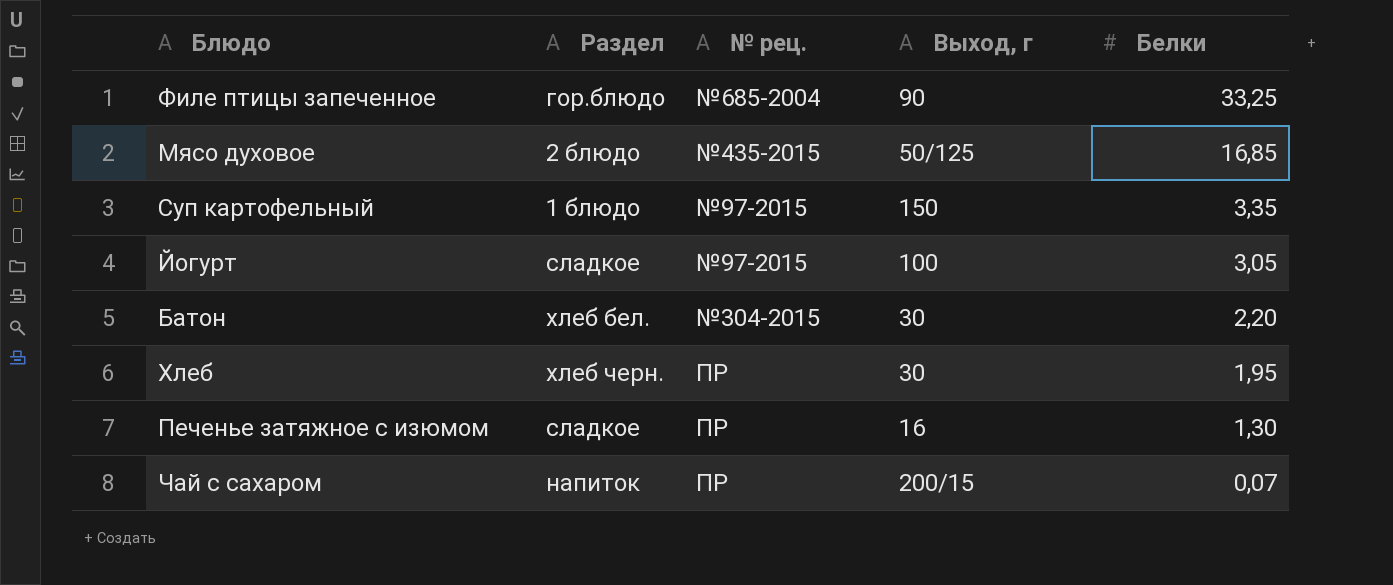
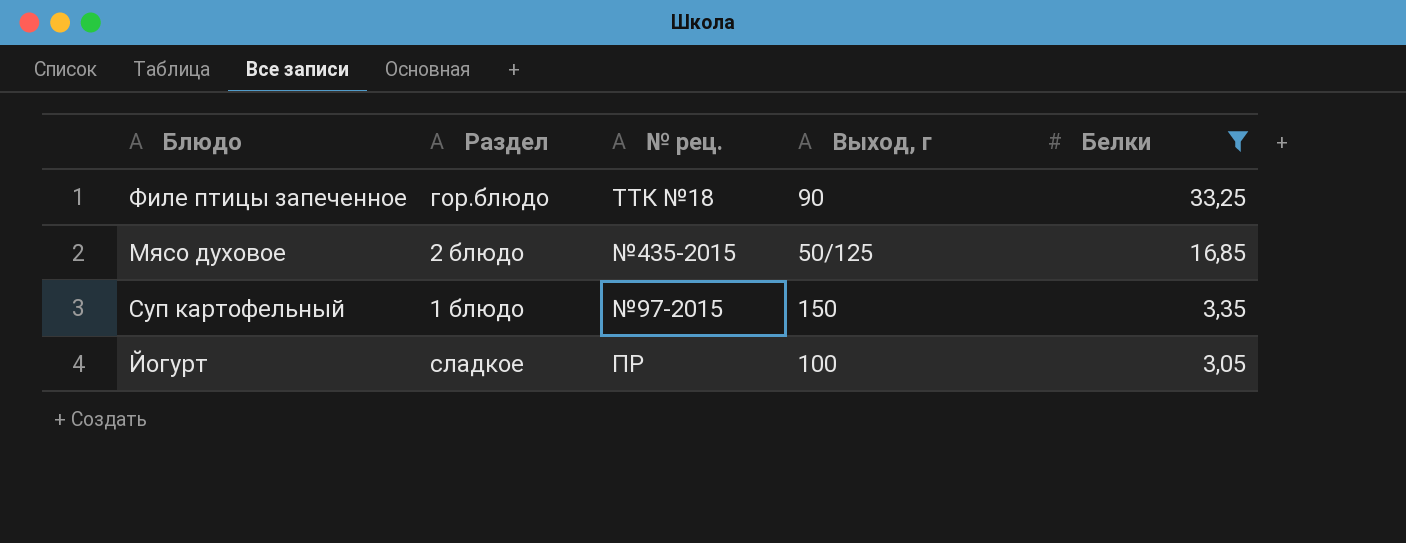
filter: none -> Белки >= 3,05
Филе птицы запеченное | № рец.: №685-2004 -> ТТК №18
Йогурт | № рец.: №97-2015 -> ПР

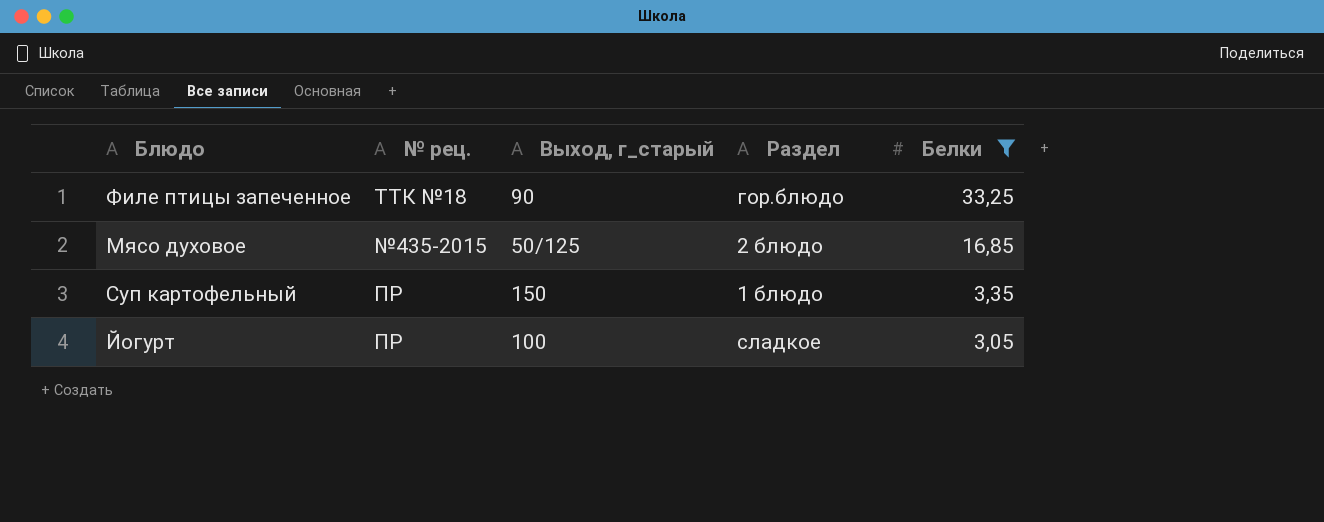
column name: Выход, г -> Выход, г_старый
column Раздел | position: 2 -> 4
Суп картофельный | № рец.: №97-2015 -> ПР

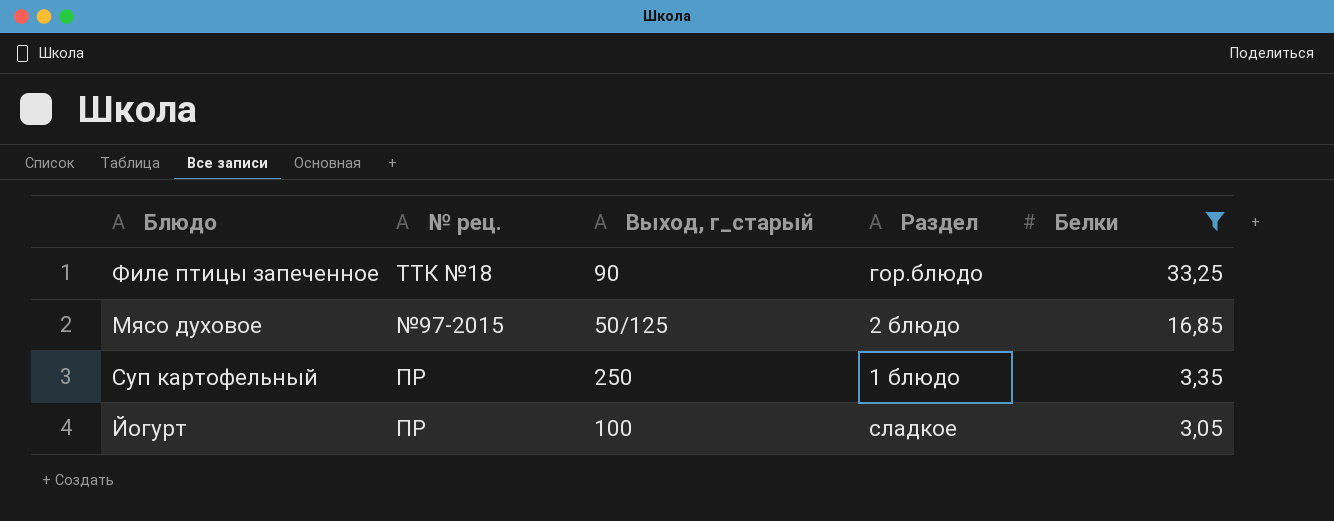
Мясо духовое | № рец.: №435-2015 -> №97-2015
Суп картофельный | Выход, г_старый: 150 -> 250

